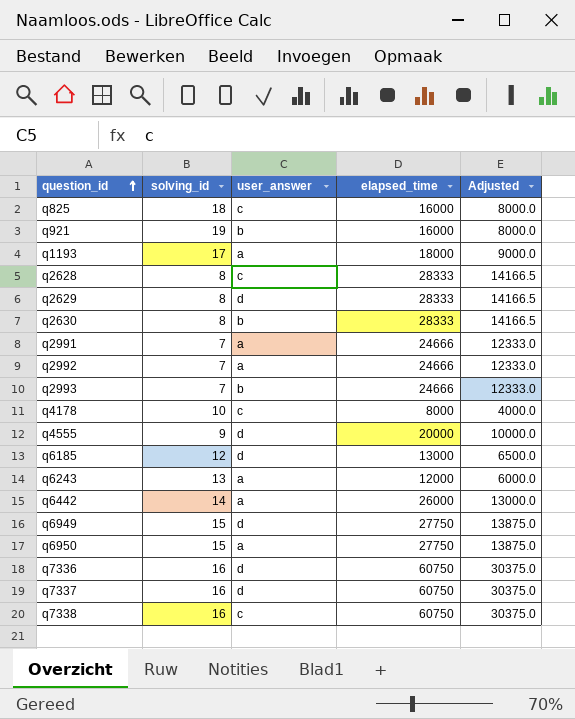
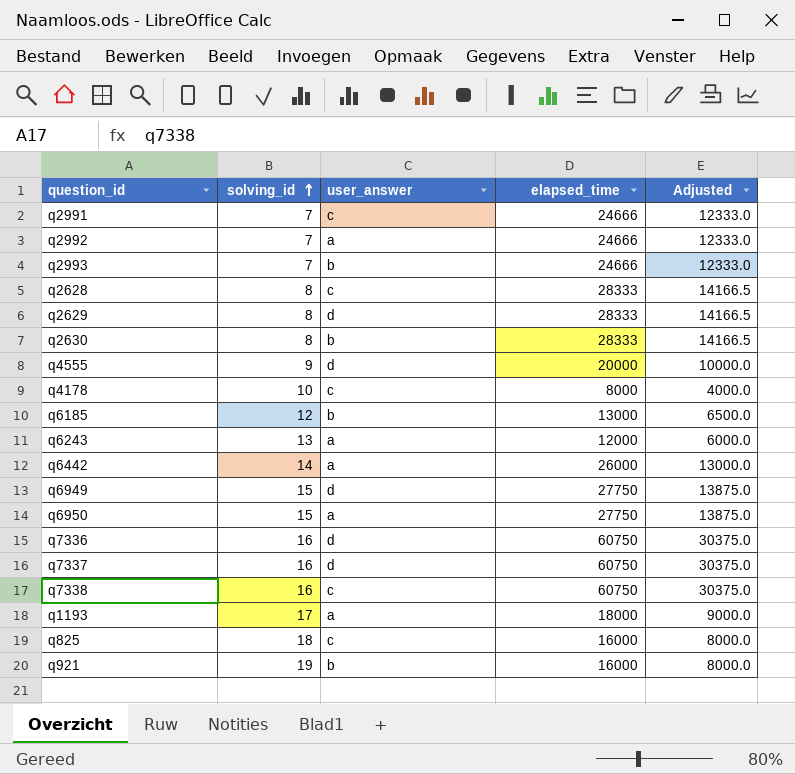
row order: question_id ascending -> solving_id ascending
q2991 | user_answer: a -> c
q6185 | user_answer: d -> b

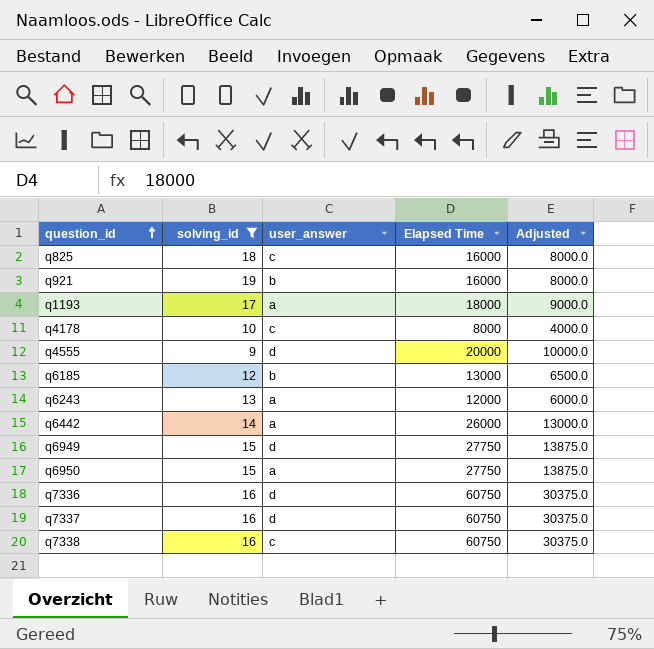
filter: none -> solving_id >= 9
row order: solving_id ascending -> question_id ascending
column name: elapsed_time -> Elapsed Time

